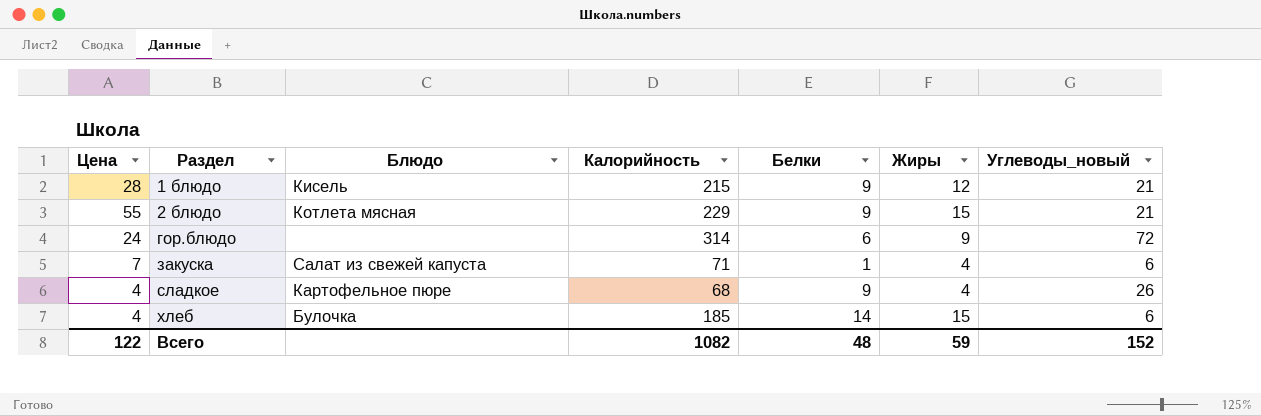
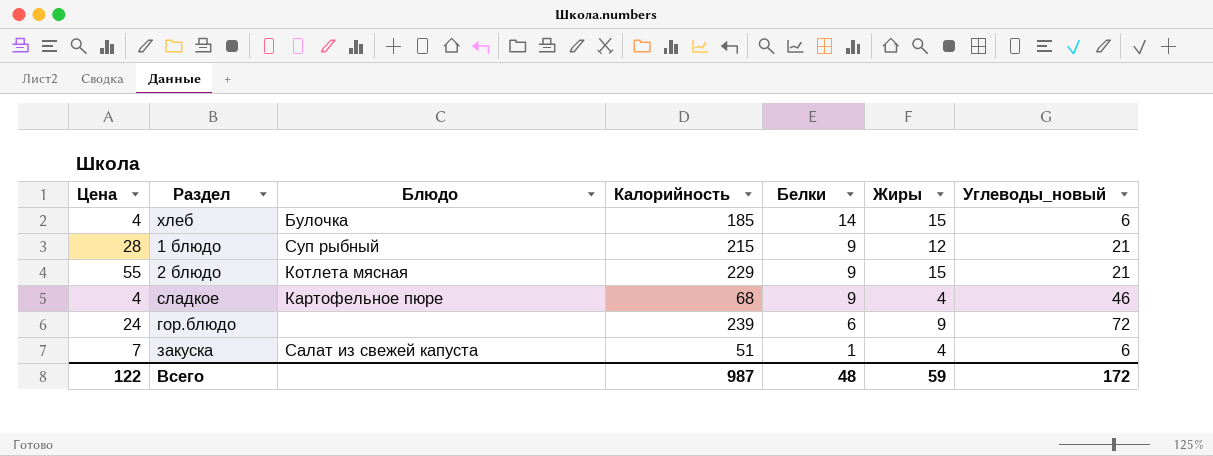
row order: Раздел ascending -> Белки descending
1 блюдо | Блюдо: Кисель -> Суп рыбный
сладкое | Углеводы_новый: 26 -> 46
гор.блюдо | Калорийность: 314 -> 239
закуска | Калорийность: 71 -> 51
Всего | Калорийность: 1082 -> 987
Всего | Углеводы_новый: 152 -> 172

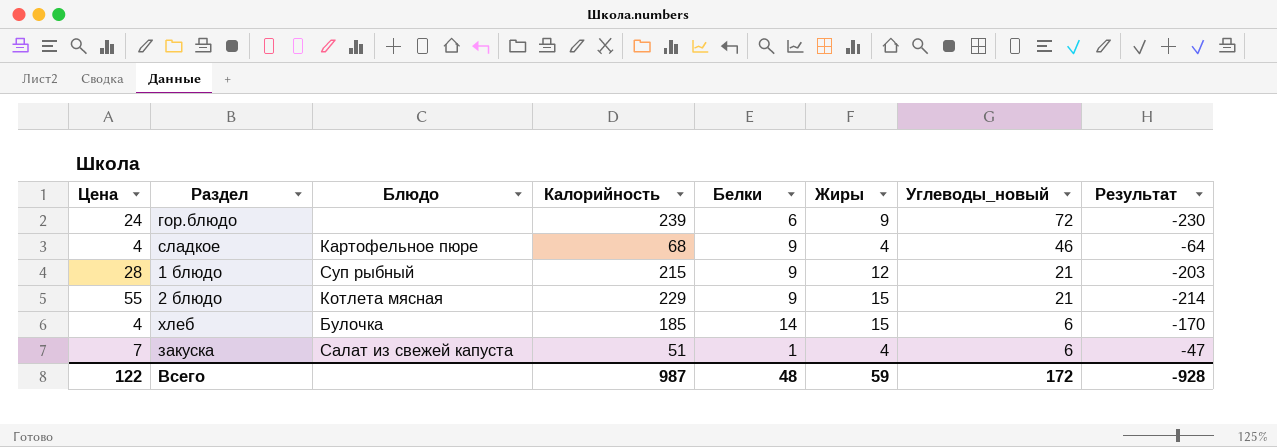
row order: Белки descending -> Углеводы_новый descending
column Результат | formula: none -> [Жиры] - [Калорийность]

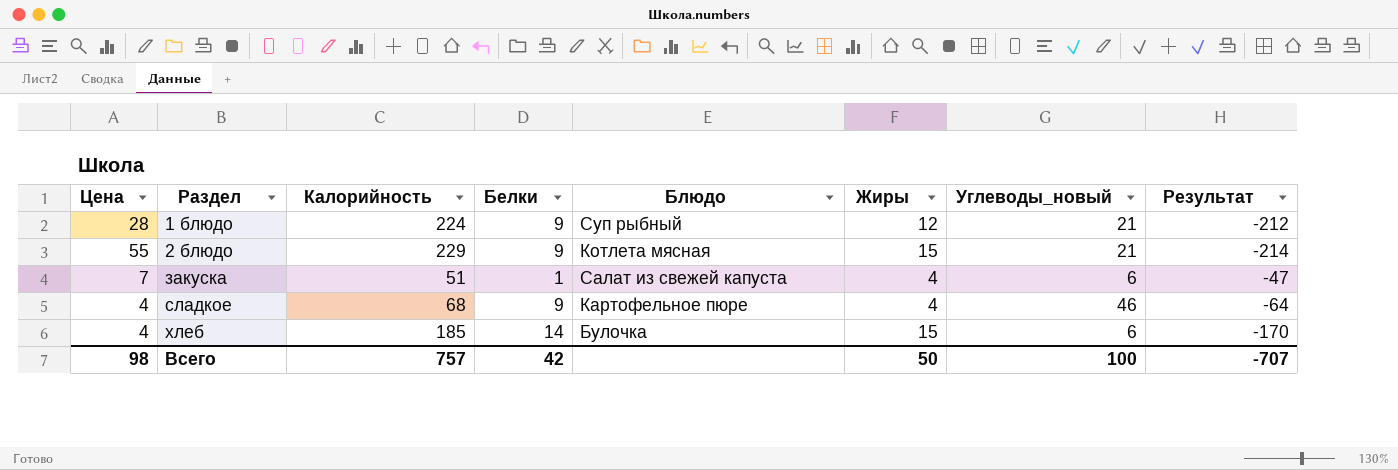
row order: Углеводы_новый descending -> Раздел ascending
column Блюдо | position: 3 -> 5
row гор.блюдо: 24 | none | 239 | 6 | 9 | 72 | -230 -> none
1 блюдо | Калорийность: 215 -> 224
1 блюдо | Результат: -203 -> -212
Всего | Цена: 122 -> 98
Всего | Калорийность: 987 -> 757
Всего | Белки: 48 -> 42
Всего | Жиры: 59 -> 50
Всего | Углеводы_новый: 172 -> 100
Всего | Результат: -928 -> -707

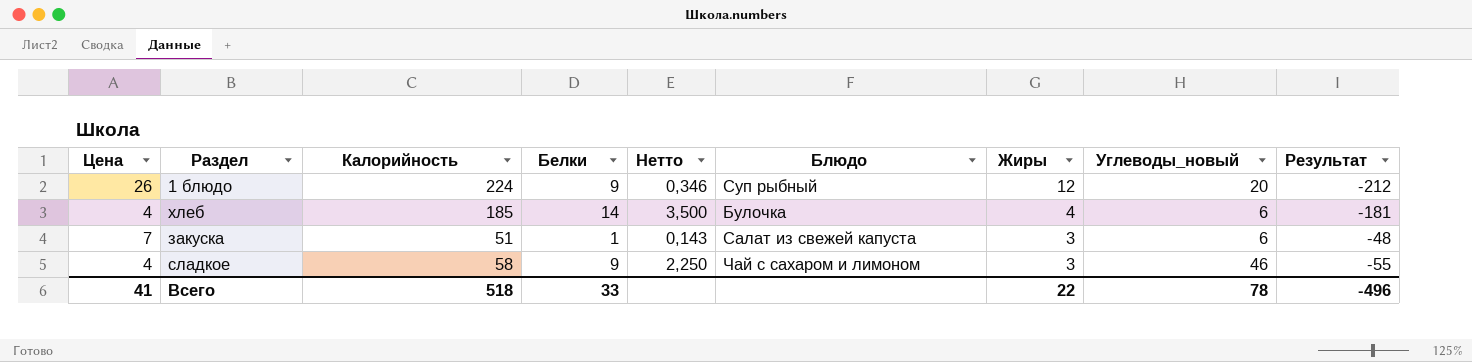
row order: Раздел ascending -> Жиры descending
column Нетто | formula: none -> [Белки] / [Цена]
row 2 блюдо: 55 | 229 | 9 | Котлета мясная | 15 | 21 | -214 -> none
1 блюдо | Цена: 28 -> 26
1 блюдо | Углеводы_новый: 21 -> 20
хлеб | Жиры: 15 -> 4
хлеб | Результат: -170 -> -181
закуска | Жиры: 4 -> 3
закуска | Результат: -47 -> -48
сладкое | Калорийность: 68 -> 58
сладкое | Блюдо: Картофельное пюре -> Чай с сахаром и лимоном
сладкое | Жиры: 4 -> 3
сладкое | Результат: -64 -> -55
Всего | Цена: 98 -> 41
Всего | Калорийность: 757 -> 518
Всего | Белки: 42 -> 33
Всего | Жиры: 50 -> 22
Всего | Углеводы_новый: 100 -> 78
Всего | Результат: -707 -> -496

